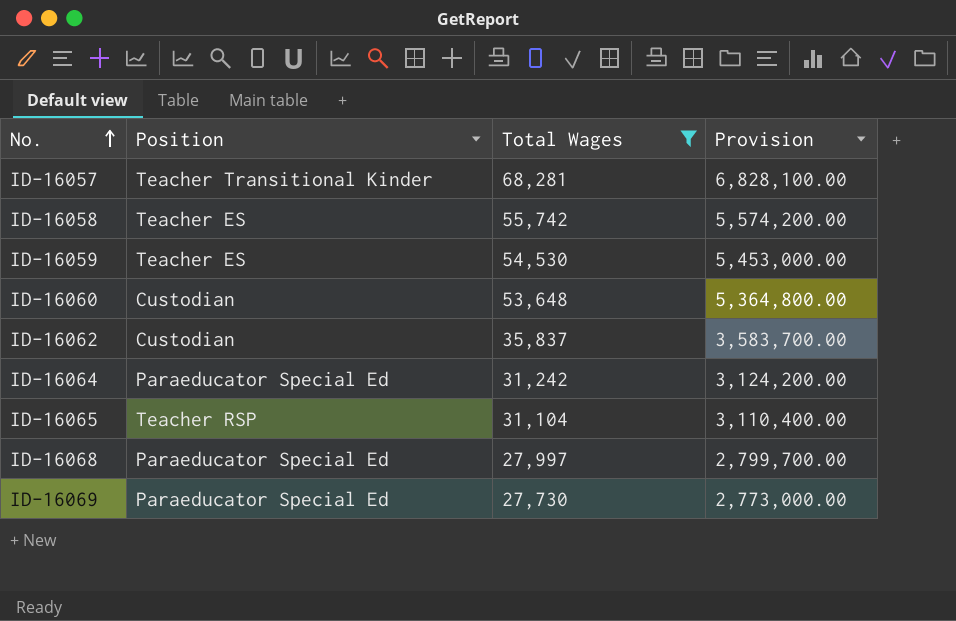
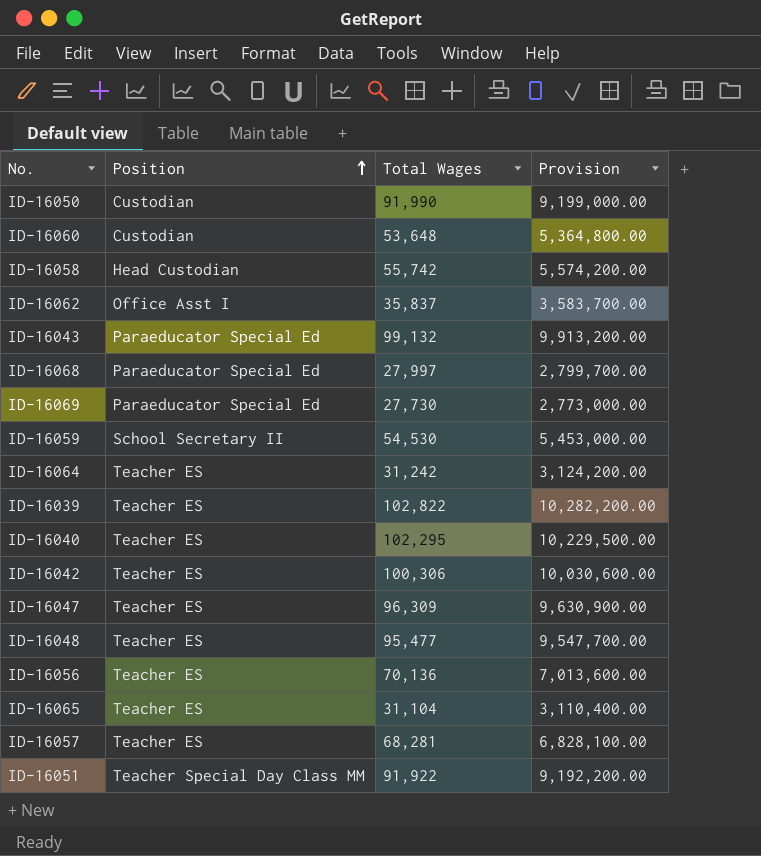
filter: Total Wages <= 68,281 -> none
row order: No. ascending -> Position ascending
ID-16058 | Position: Teacher ES -> Head Custodian
ID-16062 | Position: Custodian -> Office Asst I
ID-16059 | Position: Teacher ES -> School Secretary II
ID-16064 | Position: Paraeducator Special Ed -> Teacher ES
ID-16065 | Position: Teacher RSP -> Teacher ES
ID-16057 | Position: Teacher Transitional Kinder -> Teacher ES

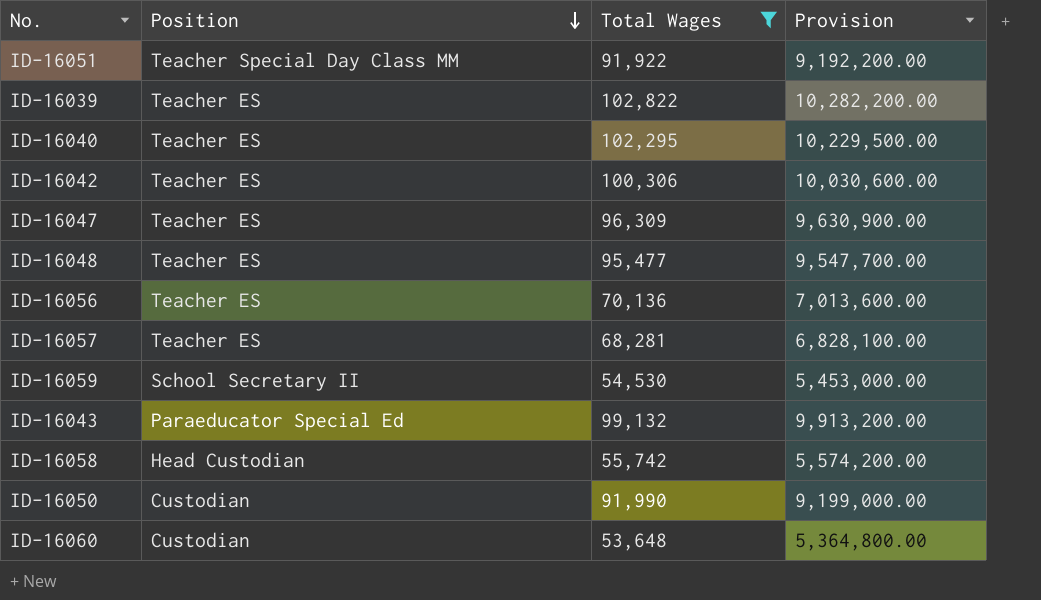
filter: none -> Total Wages >= 53,648
row order: Position ascending -> Position descending

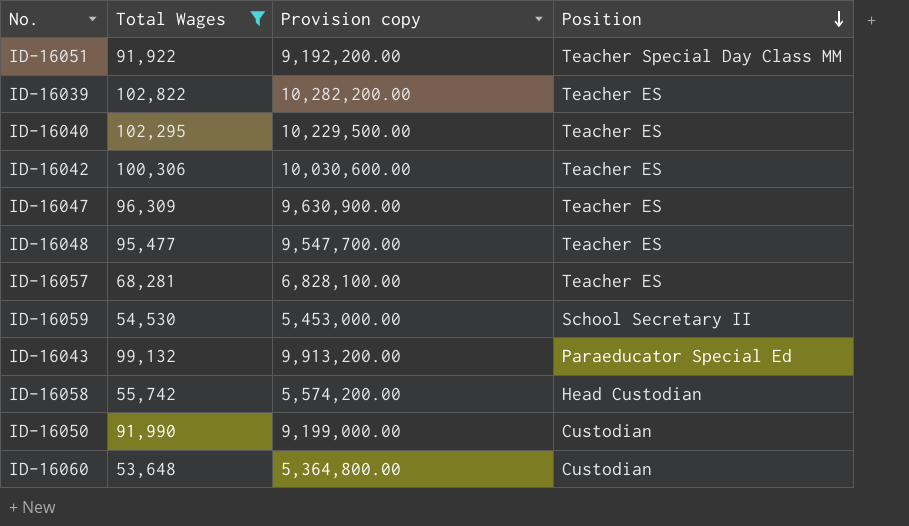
column name: Provision -> Provision copy
column Position | position: 2 -> 4
row ID-16056: Teacher ES | 70,136 | 7,013,600.00 -> none

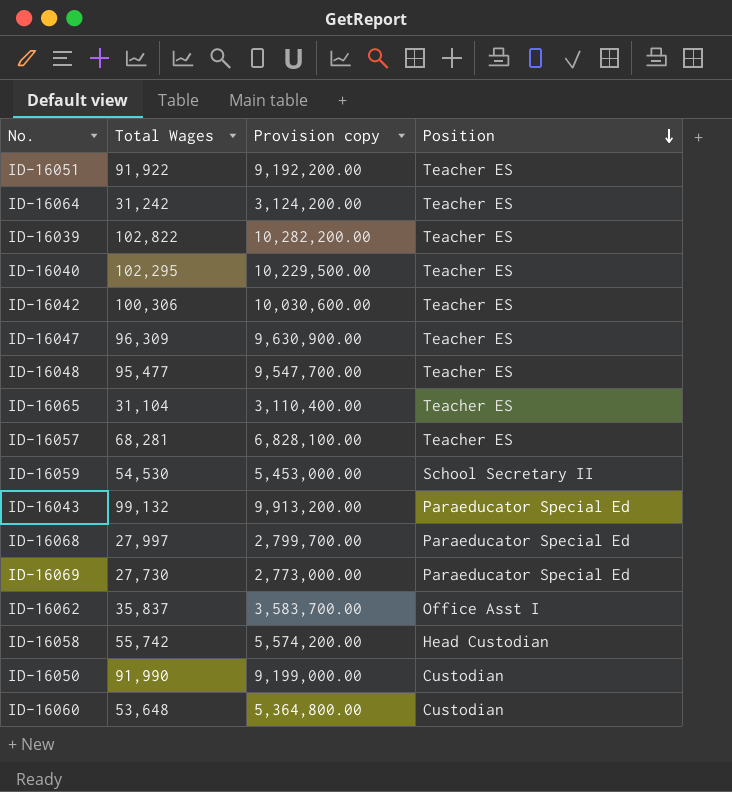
filter: Total Wages >= 53,648 -> none
ID-16051 | Position: Teacher Special Day Class MM -> Teacher ES

